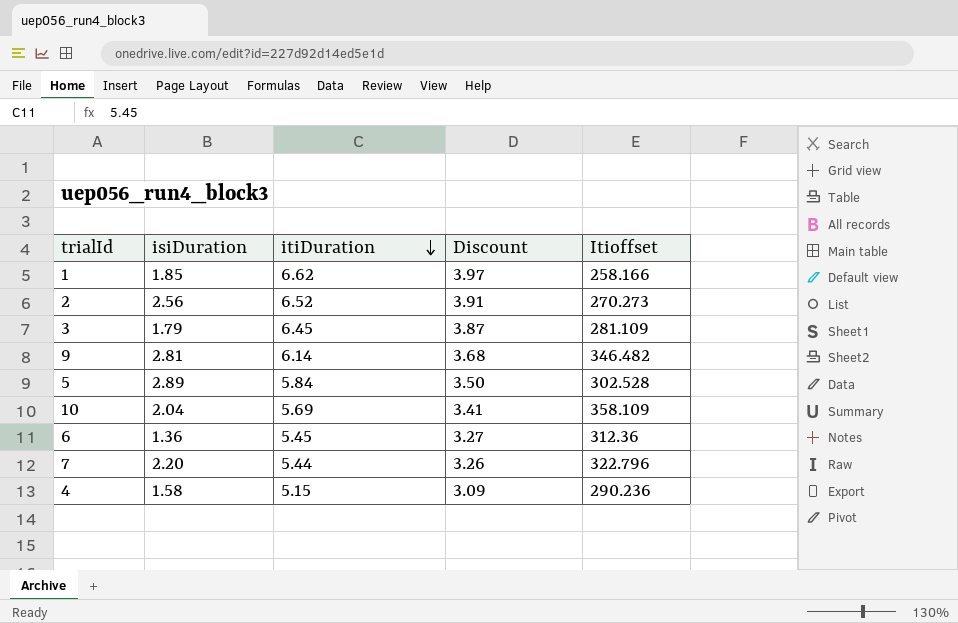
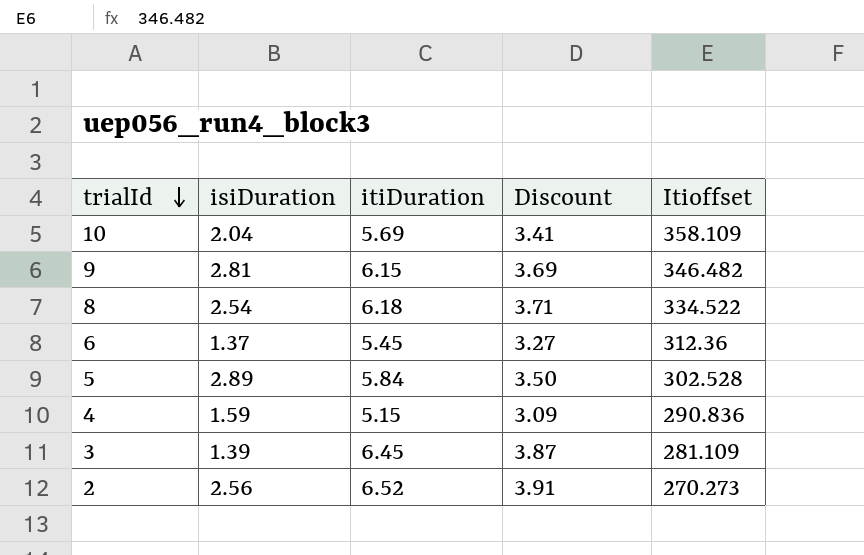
row order: itiDuration descending -> trialId descending
row 1: 1.85 | 6.62 | 3.97 | 258.166 -> none
row 7: 2.20 | 5.44 | 3.26 | 322.796 -> none
9 | itiDuration: 6.14 -> 6.15
9 | Discount: 3.68 -> 3.69
row 8: none -> 2.54 | 6.18 | 3.71 | 334.522
6 | isiDuration: 1.36 -> 1.37
4 | isiDuration: 1.58 -> 1.59
4 | Itioffset: 290.236 -> 290.836
3 | isiDuration: 1.79 -> 1.39

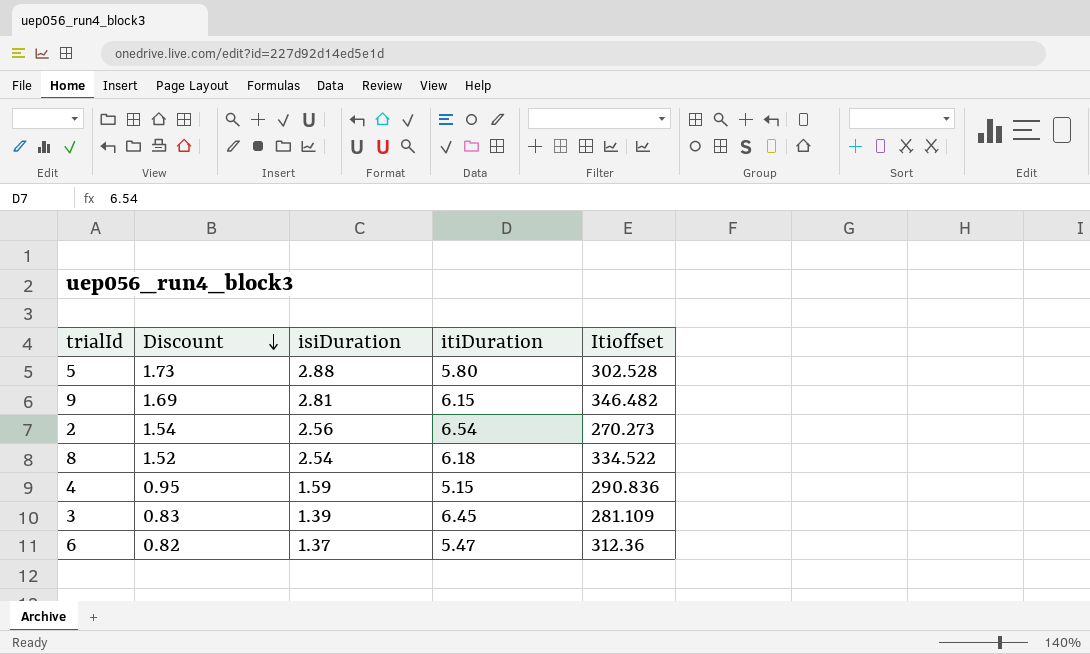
row order: trialId descending -> Discount descending
column Discount | formula: [itiDuration] * 0.6 -> [isiDuration] * 0.6
column Discount | position: 4 -> 2
row 10: 2.04 | 5.69 | 3.41 | 358.109 -> none
5 | isiDuration: 2.89 -> 2.88
5 | itiDuration: 5.84 -> 5.80
2 | itiDuration: 6.52 -> 6.54
6 | itiDuration: 5.45 -> 5.47

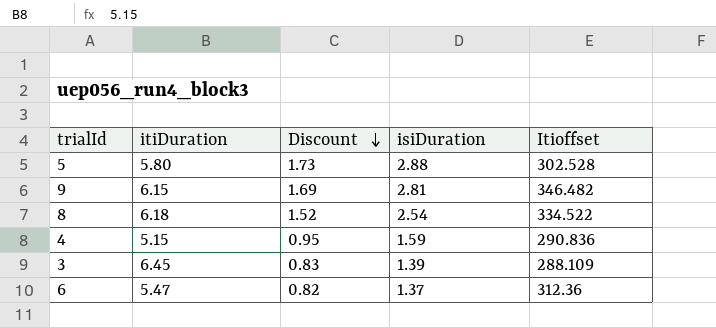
column itiDuration | position: 4 -> 2
row 2: 1.54 | 2.56 | 6.54 | 270.273 -> none
3 | Itioffset: 281.109 -> 288.109

